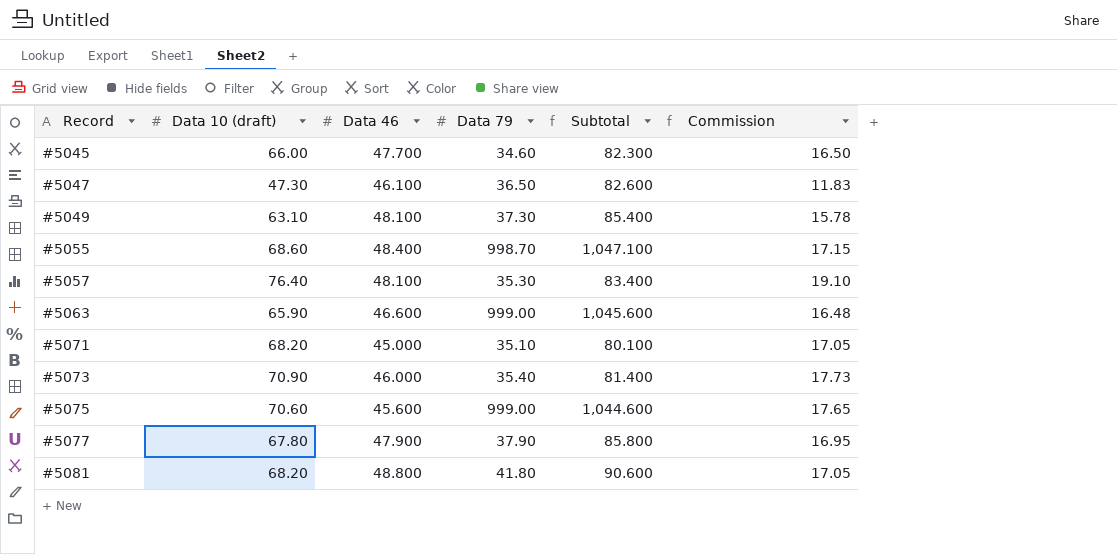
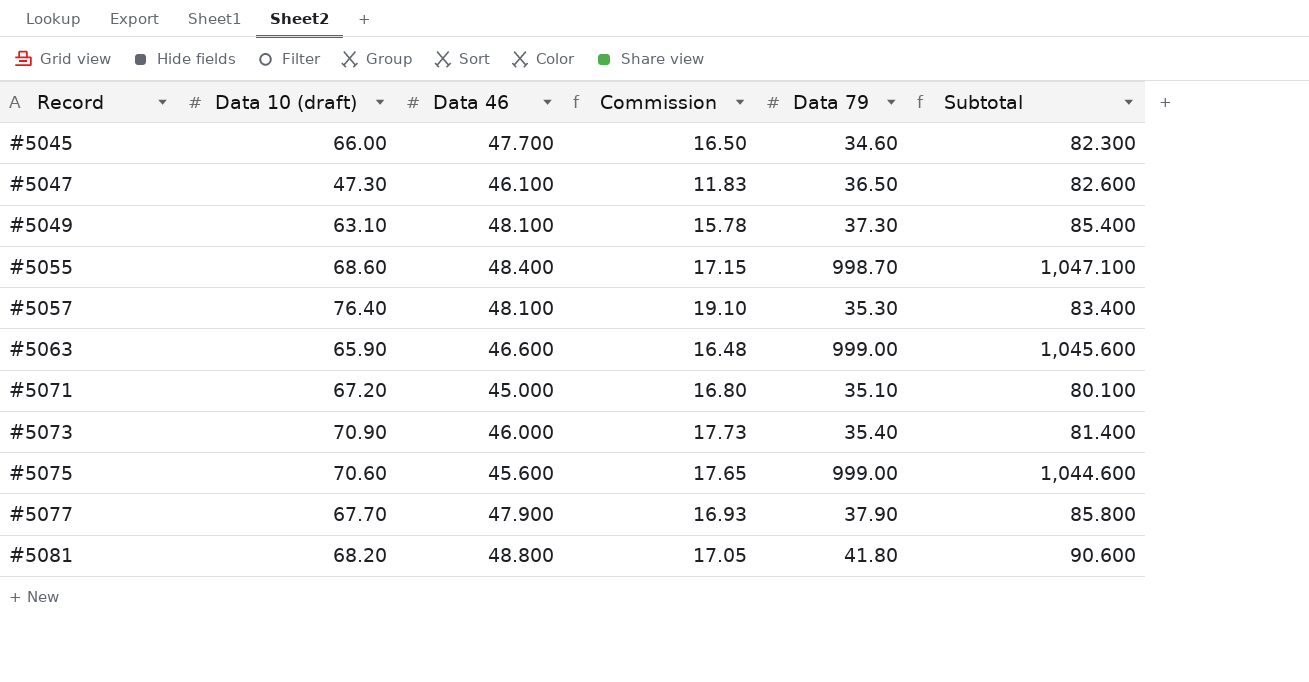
column Commission | position: 6 -> 4
#5071 | Data 10 (draft): 68.20 -> 67.20
#5071 | Commission: 17.05 -> 16.80
#5077 | Data 10 (draft): 67.80 -> 67.70
#5077 | Commission: 16.95 -> 16.93

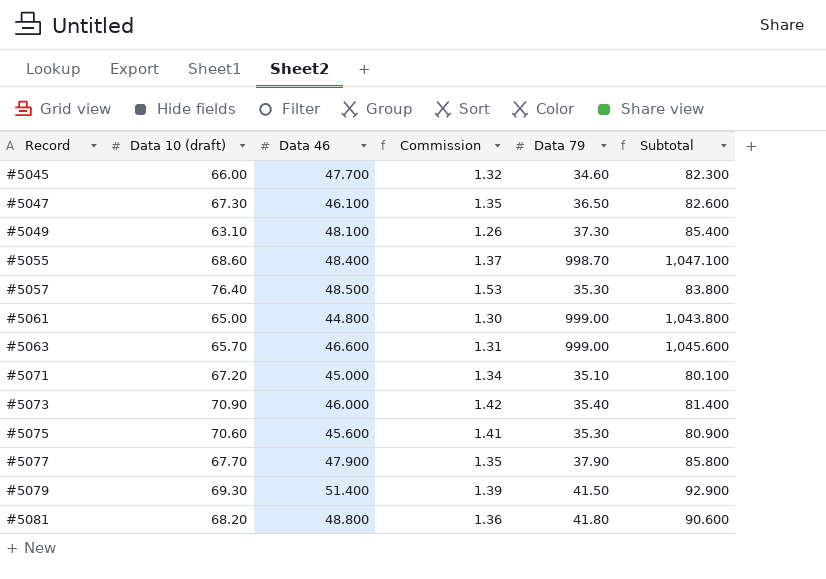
column Commission | formula: [Data 10 (draft)] * 0.25 -> [Data 10 (draft)] * 0.02
#5047 | Data 10 (draft): 47.30 -> 67.30
#5057 | Data 46: 48.100 -> 48.500
#5057 | Subtotal: 83.400 -> 83.800
row #5061: none -> 65.00 | 44.800 | 1.30 | 999.00 | 1,043.800
#5063 | Data 10 (draft): 65.90 -> 65.70
#5075 | Data 79: 999.00 -> 35.30
#5075 | Subtotal: 1,044.600 -> 80.900
row #5079: none -> 69.30 | 51.400 | 1.39 | 41.50 | 92.900

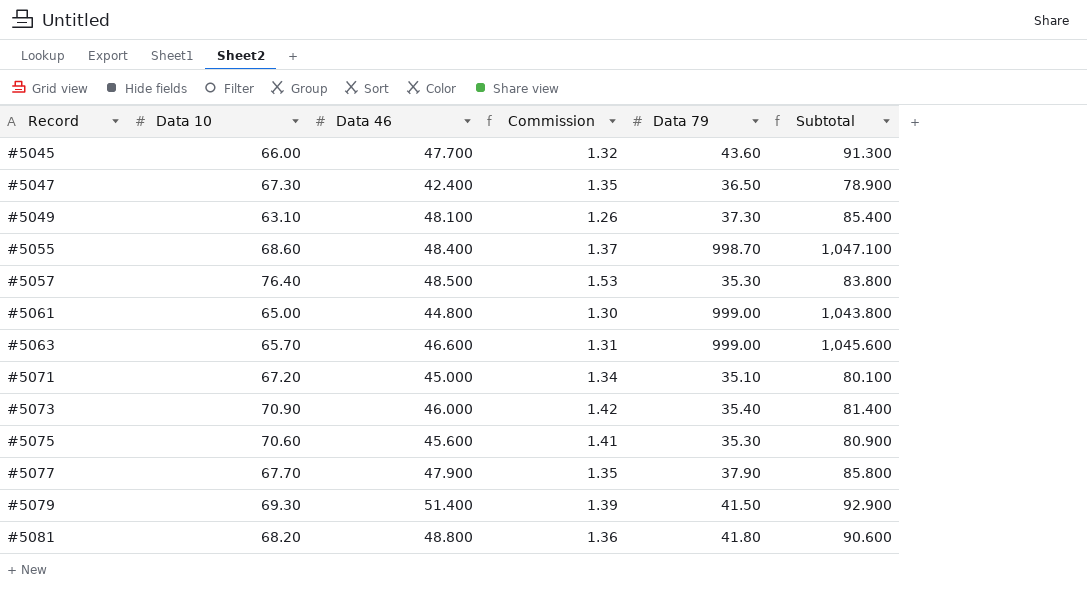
column name: Data 10 (draft) -> Data 10
#5045 | Data 79: 34.60 -> 43.60
#5045 | Subtotal: 82.300 -> 91.300
#5047 | Data 46: 46.100 -> 42.400
#5047 | Subtotal: 82.600 -> 78.900

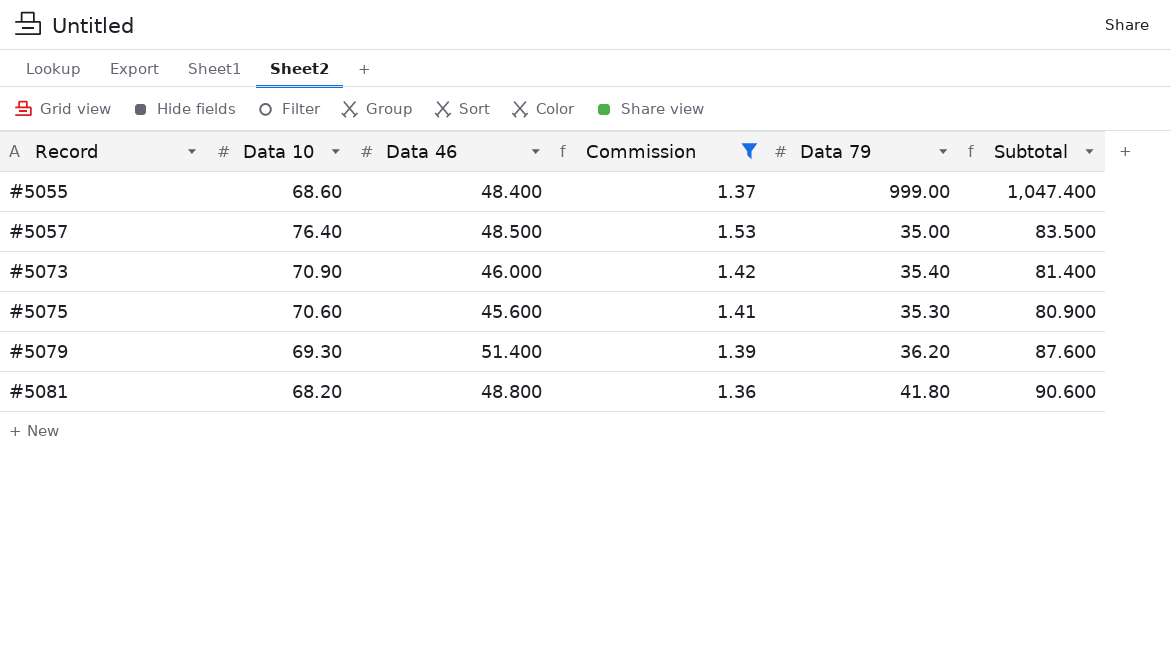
filter: none -> Commission >= 1.36
#5055 | Data 79: 998.70 -> 999.00
#5055 | Subtotal: 1,047.100 -> 1,047.400
#5057 | Data 79: 35.30 -> 35.00
#5057 | Subtotal: 83.800 -> 83.500
#5079 | Data 79: 41.50 -> 36.20
#5079 | Subtotal: 92.900 -> 87.600

